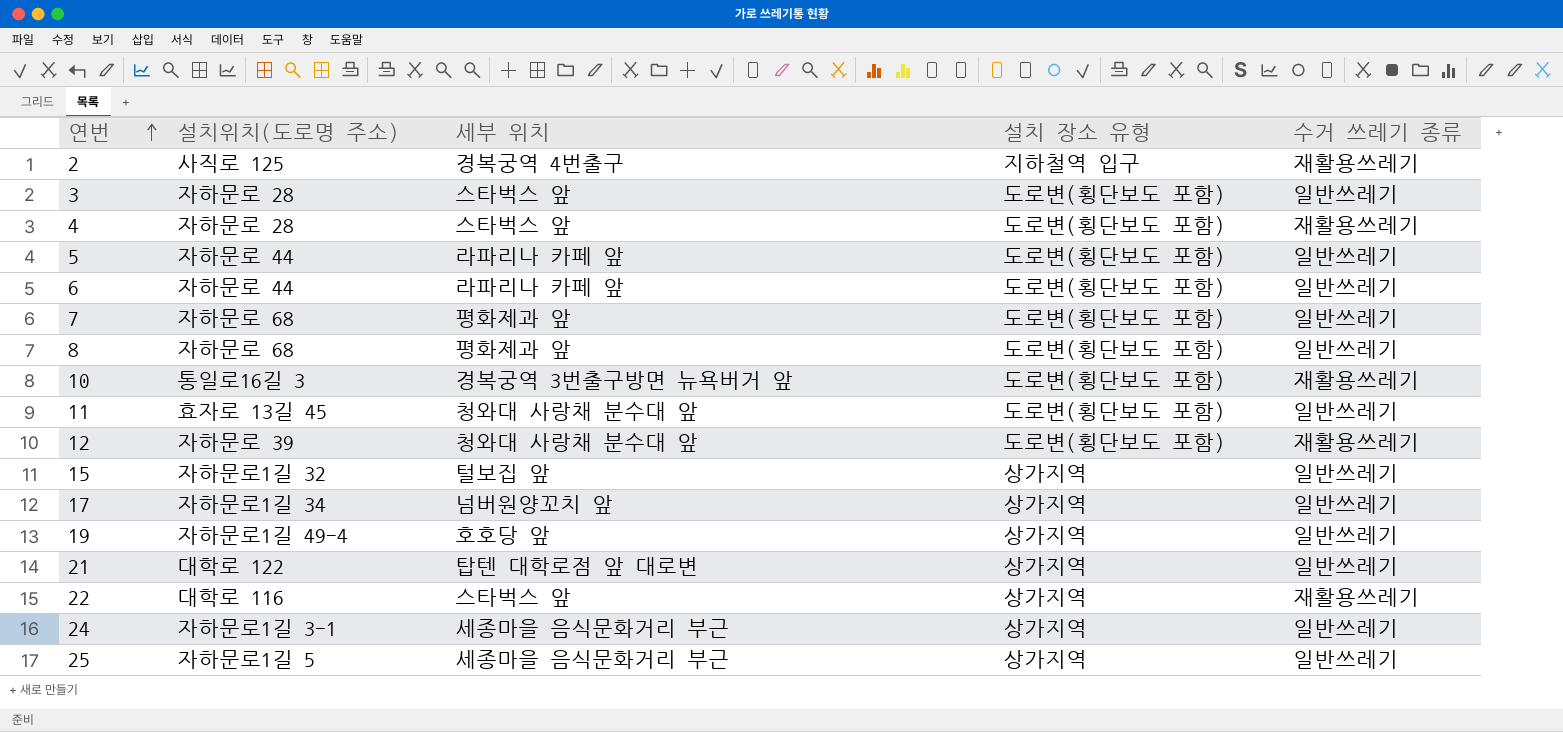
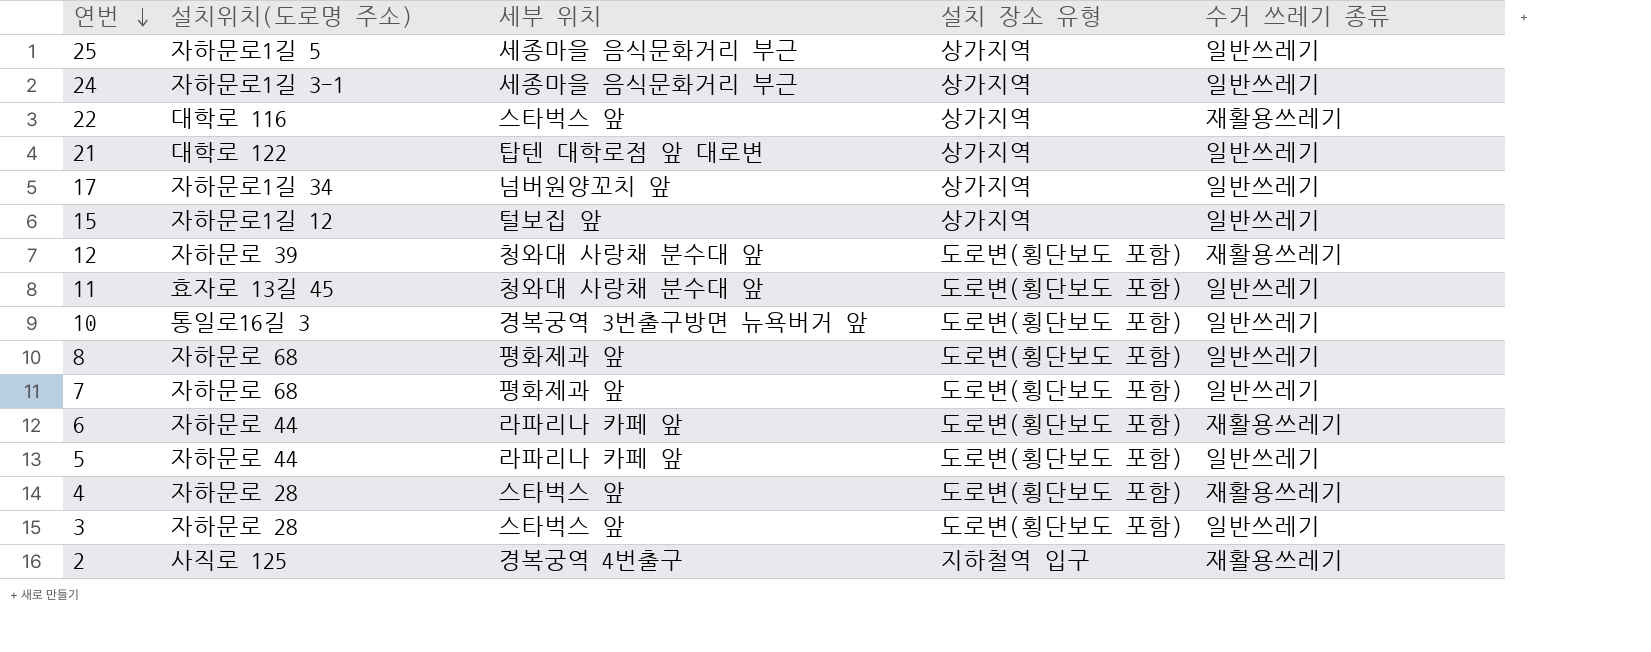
row order: 연번 ascending -> 연번 descending
row 19: 자하문로1길 49-4 | 호호당 앞 | 상가지역 | 일반쓰레기 -> none
15 | 설치위치(도로명 주소): 자하문로1길 32 -> 자하문로1길 12
10 | 수거 쓰레기 종류: 재활용쓰레기 -> 일반쓰레기
6 | 수거 쓰레기 종류: 일반쓰레기 -> 재활용쓰레기

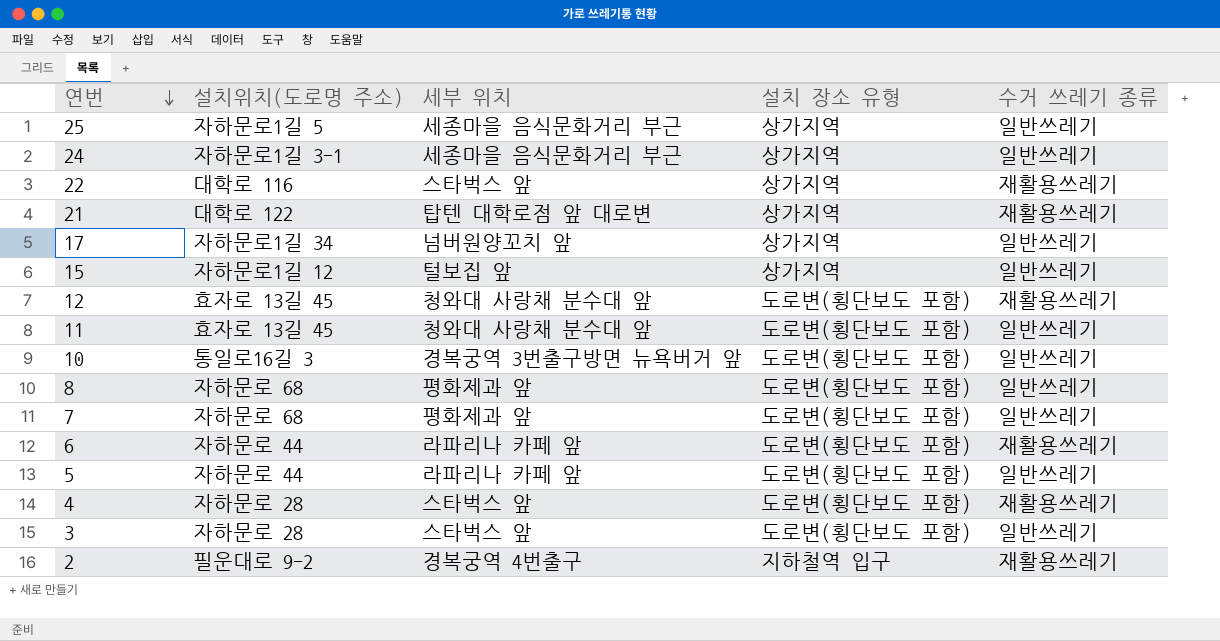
21 | 수거 쓰레기 종류: 일반쓰레기 -> 재활용쓰레기
12 | 설치위치(도로명 주소): 자하문로 39 -> 효자로 13길 45
2 | 설치위치(도로명 주소): 사직로 125 -> 필운대로 9-2

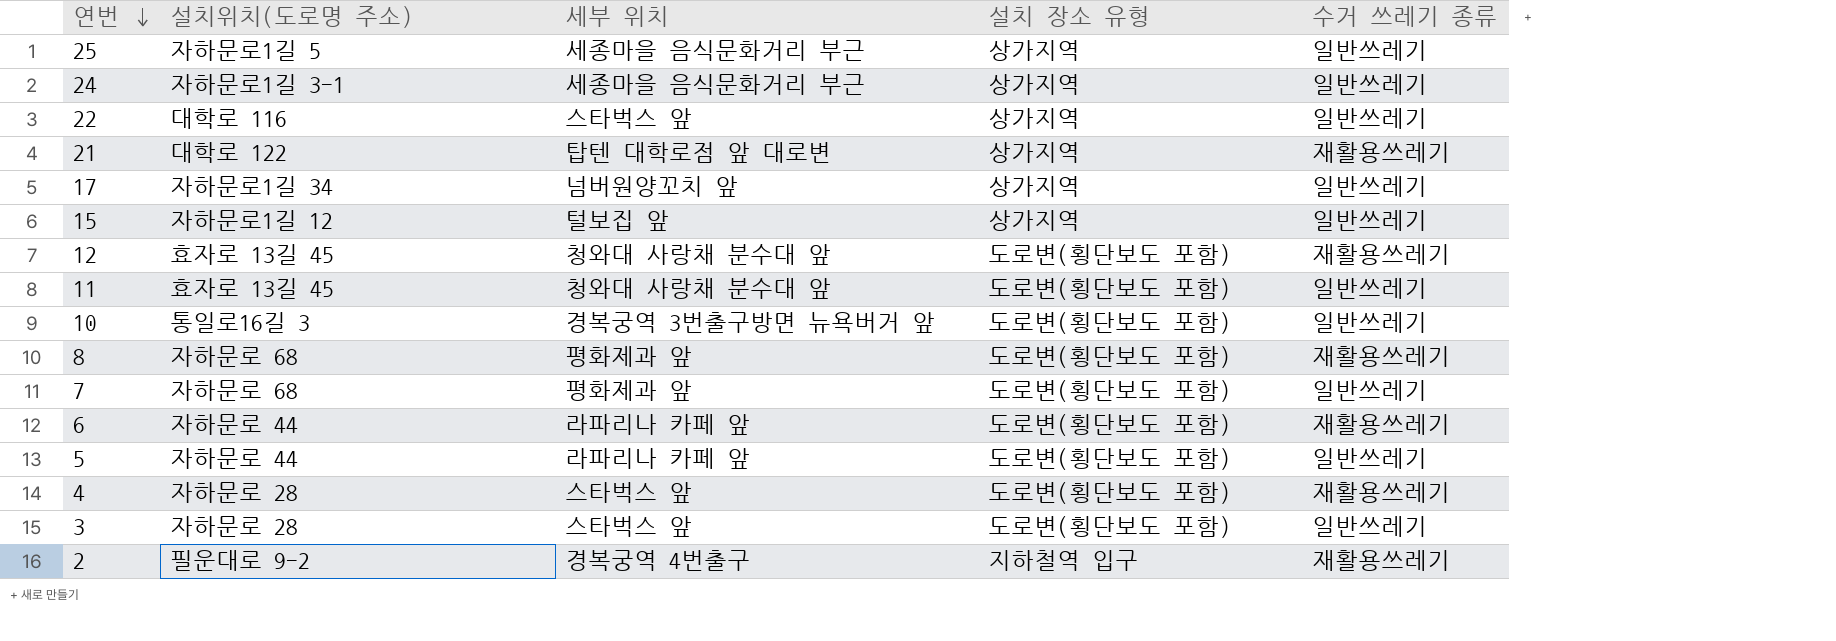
22 | 수거 쓰레기 종류: 재활용쓰레기 -> 일반쓰레기
8 | 수거 쓰레기 종류: 일반쓰레기 -> 재활용쓰레기

